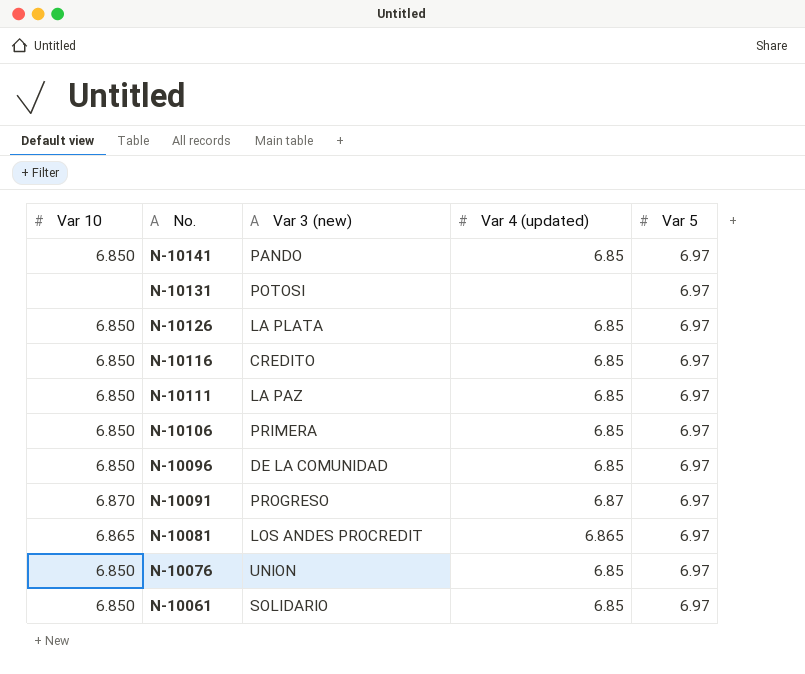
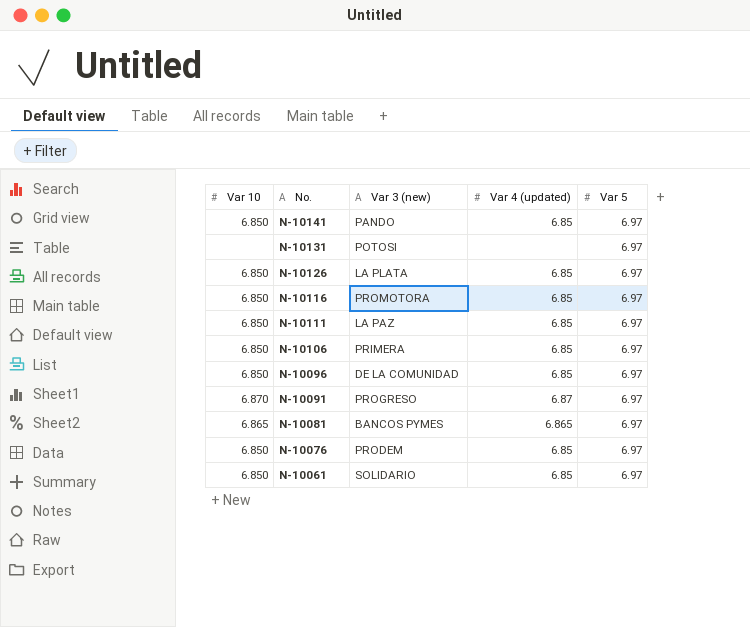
N-10116 | Var 3 (new): CREDITO -> PROMOTORA
N-10081 | Var 3 (new): LOS ANDES PROCREDIT -> BANCOS PYMES
N-10076 | Var 3 (new): UNION -> PRODEM

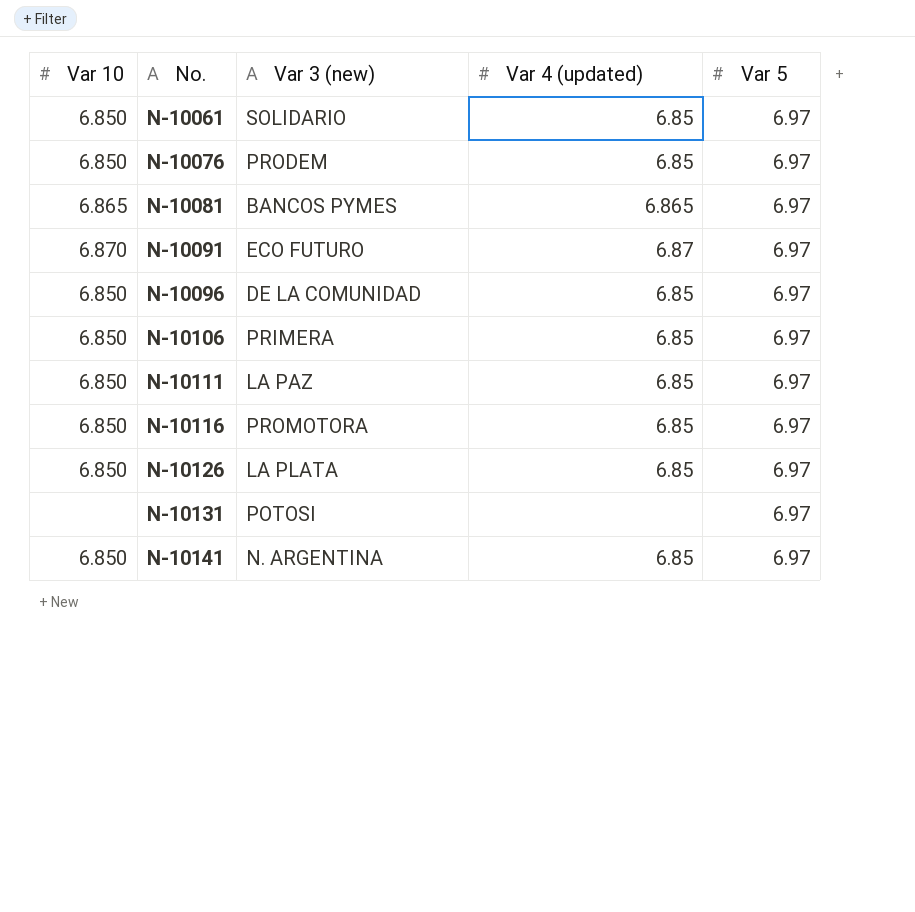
row order: No. descending -> No. ascending
N-10091 | Var 3 (new): PROGRESO -> ECO FUTURO
N-10141 | Var 3 (new): PANDO -> N. ARGENTINA

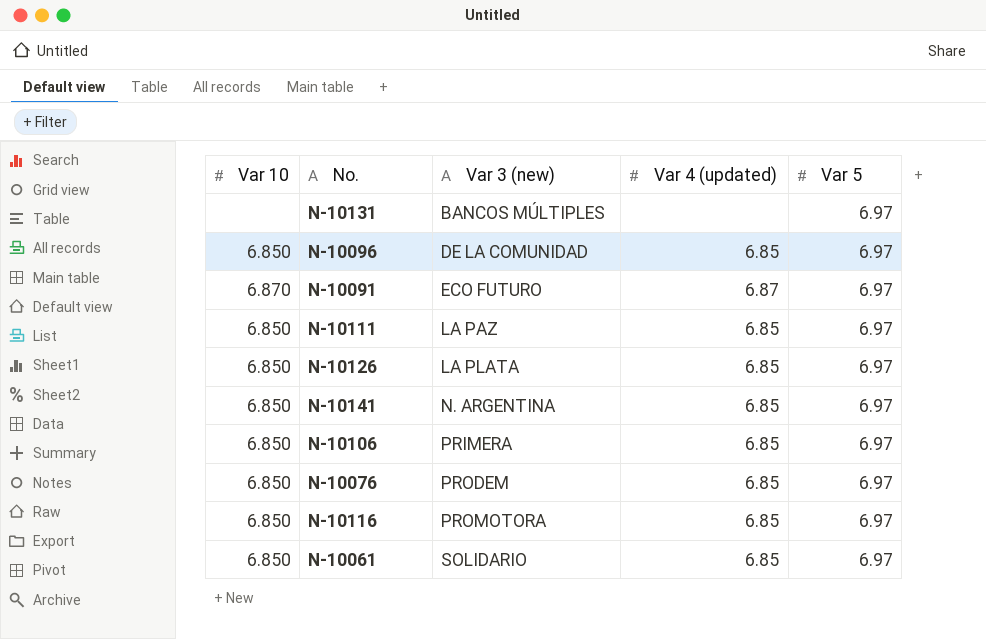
row order: No. ascending -> Var 3 (new) ascending
row N-10081: 6.865 | BANCOS PYMES | 6.865 | 6.97 -> none
N-10131 | Var 3 (new): POTOSI -> BANCOS MÚLTIPLES

